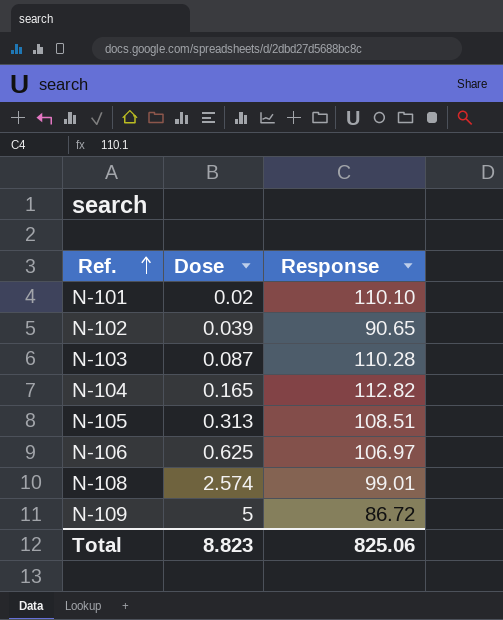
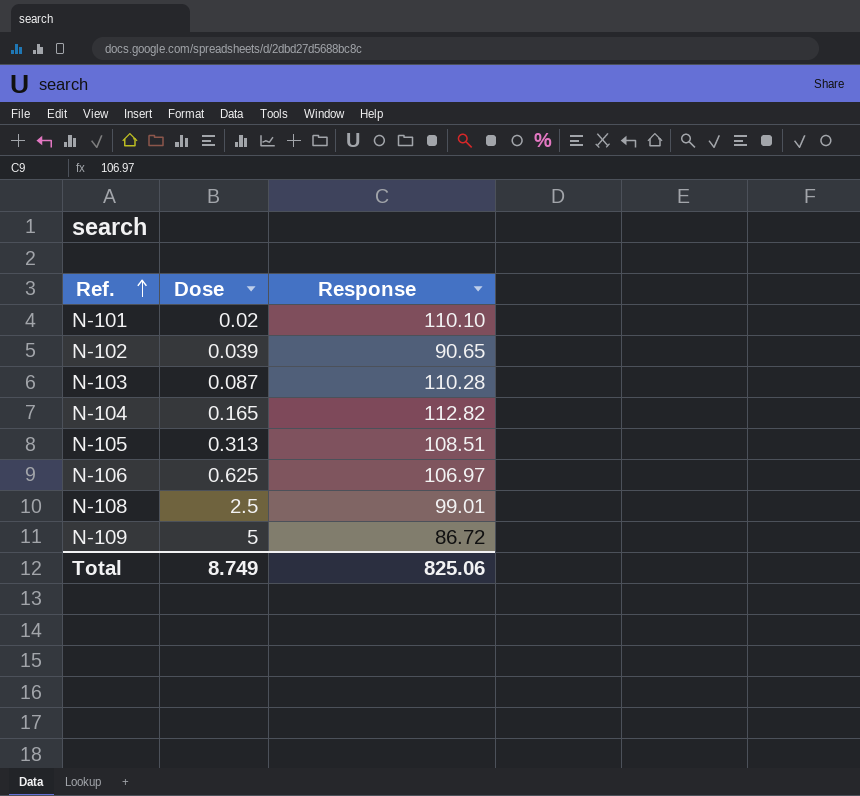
N-108 | Dose: 2.574 -> 2.5
Total | Dose: 8.823 -> 8.749

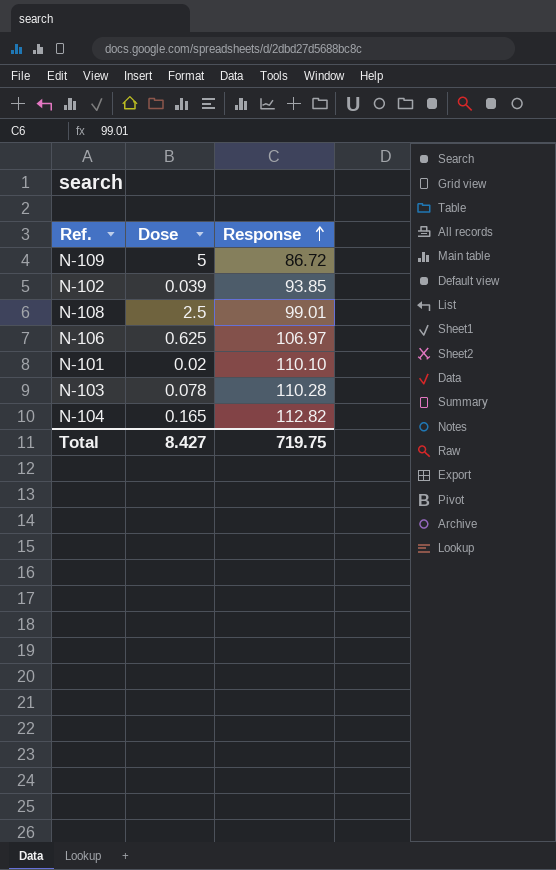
row order: Ref. ascending -> Response ascending
row N-105: 0.313 | 108.51 -> none
N-102 | Response: 90.65 -> 93.85
N-103 | Dose: 0.087 -> 0.078
Total | Dose: 8.749 -> 8.427
Total | Response: 825.06 -> 719.75

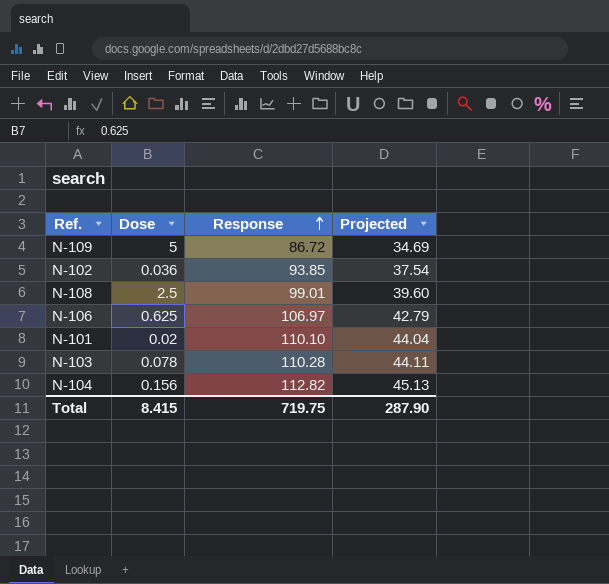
column Projected | formula: none -> [Response] * 0.4
N-102 | Dose: 0.039 -> 0.036
N-104 | Dose: 0.165 -> 0.156
Total | Dose: 8.427 -> 8.415

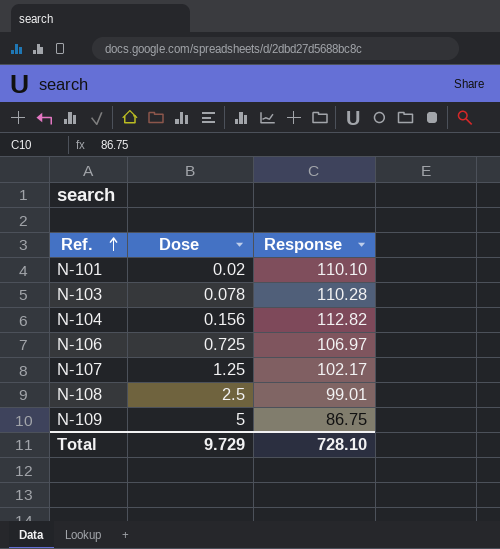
row order: Response ascending -> Ref. ascending
column Projected | formula: [Response] * 0.4 -> none
row N-102: 0.036 | 93.85 | 37.54 -> none
N-106 | Dose: 0.625 -> 0.725
row N-107: none -> 1.25 | 102.17
N-109 | Response: 86.72 -> 86.75
Total | Dose: 8.415 -> 9.729
Total | Response: 719.75 -> 728.10

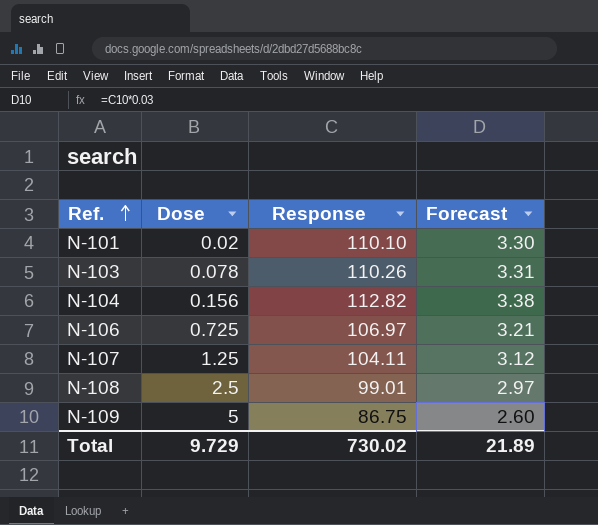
column Forecast | formula: none -> [Response] * 0.03
N-103 | Response: 110.28 -> 110.26
N-107 | Response: 102.17 -> 104.11
Total | Response: 728.10 -> 730.02

